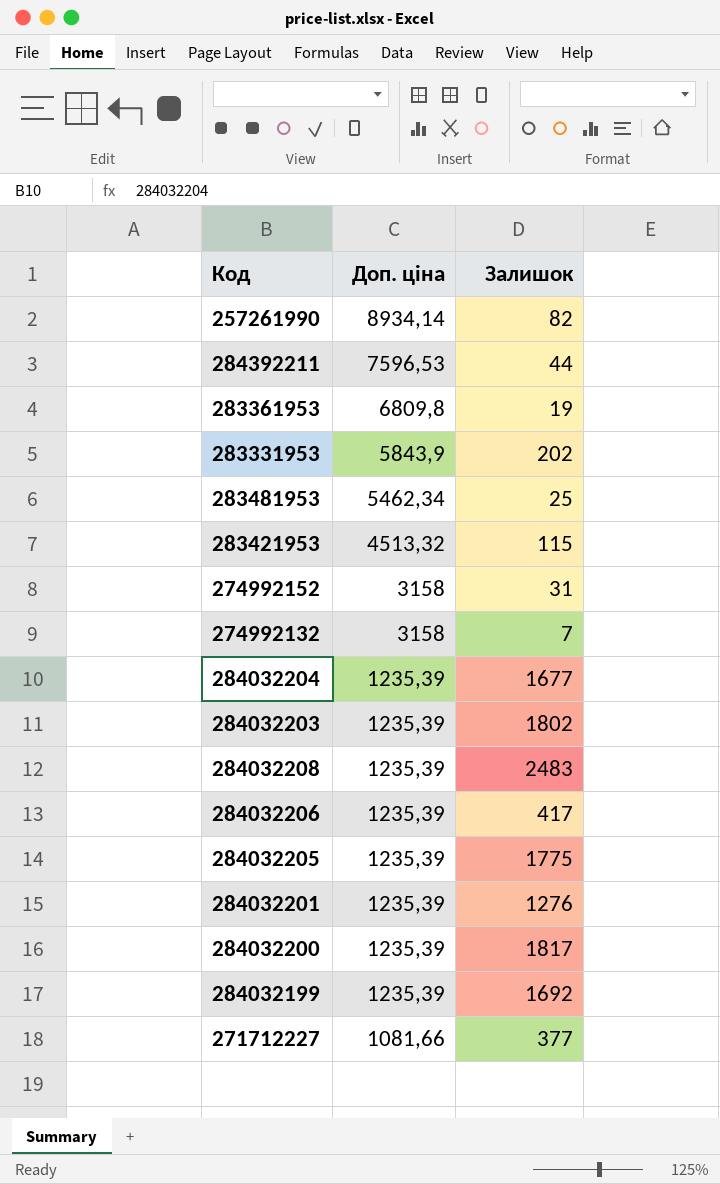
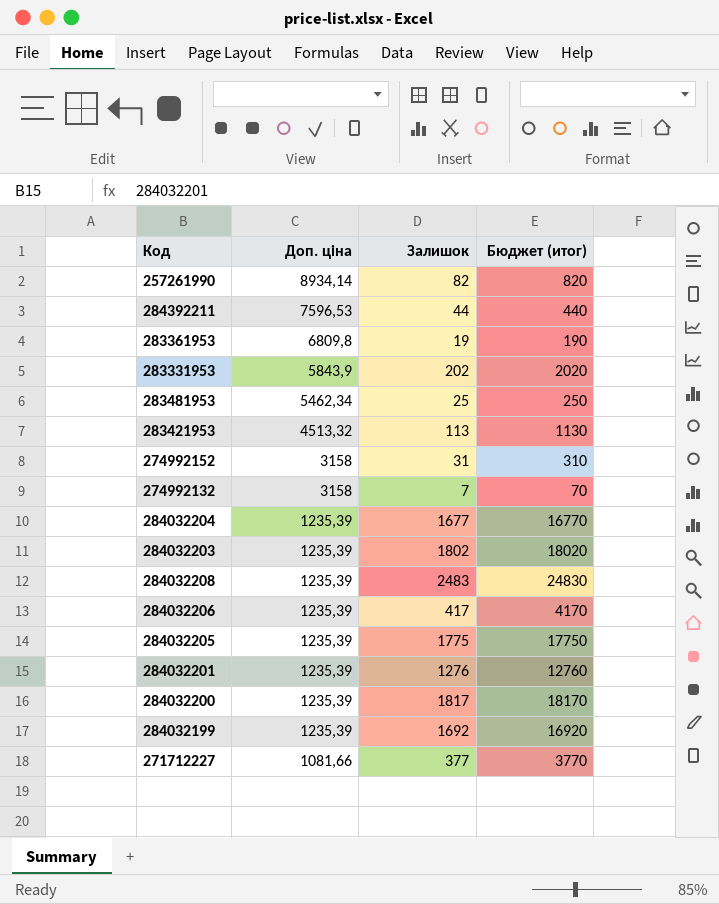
column Бюджет (итог) | formula: none -> [Залишок] * 10
283421953 | Залишок: 115 -> 113

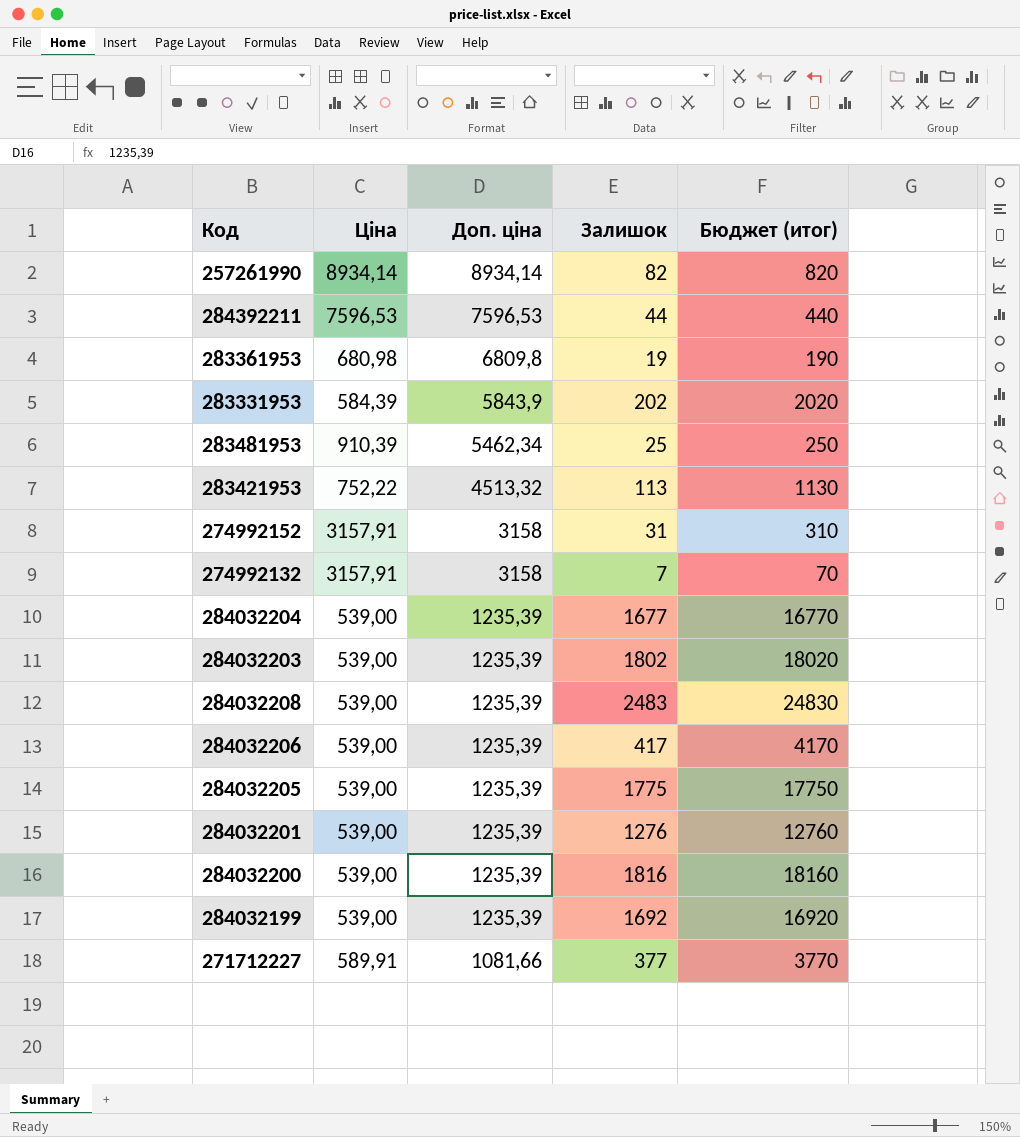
column Ціна | position: none -> 2
284032200 | Залишок: 1817 -> 1816
284032200 | Бюджет (итог): 18170 -> 18160

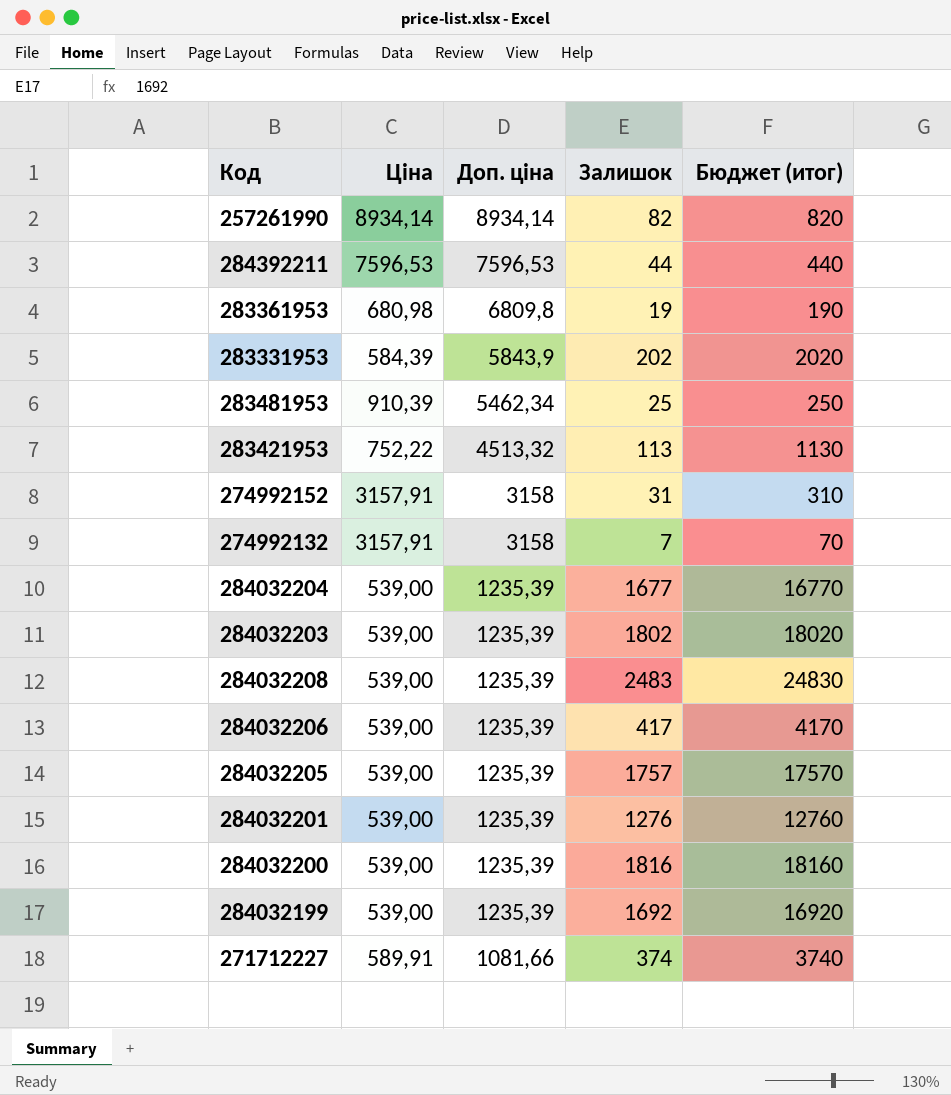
284032205 | Залишок: 1775 -> 1757
284032205 | Бюджет (итог): 17750 -> 17570
271712227 | Залишок: 377 -> 374
271712227 | Бюджет (итог): 3770 -> 3740

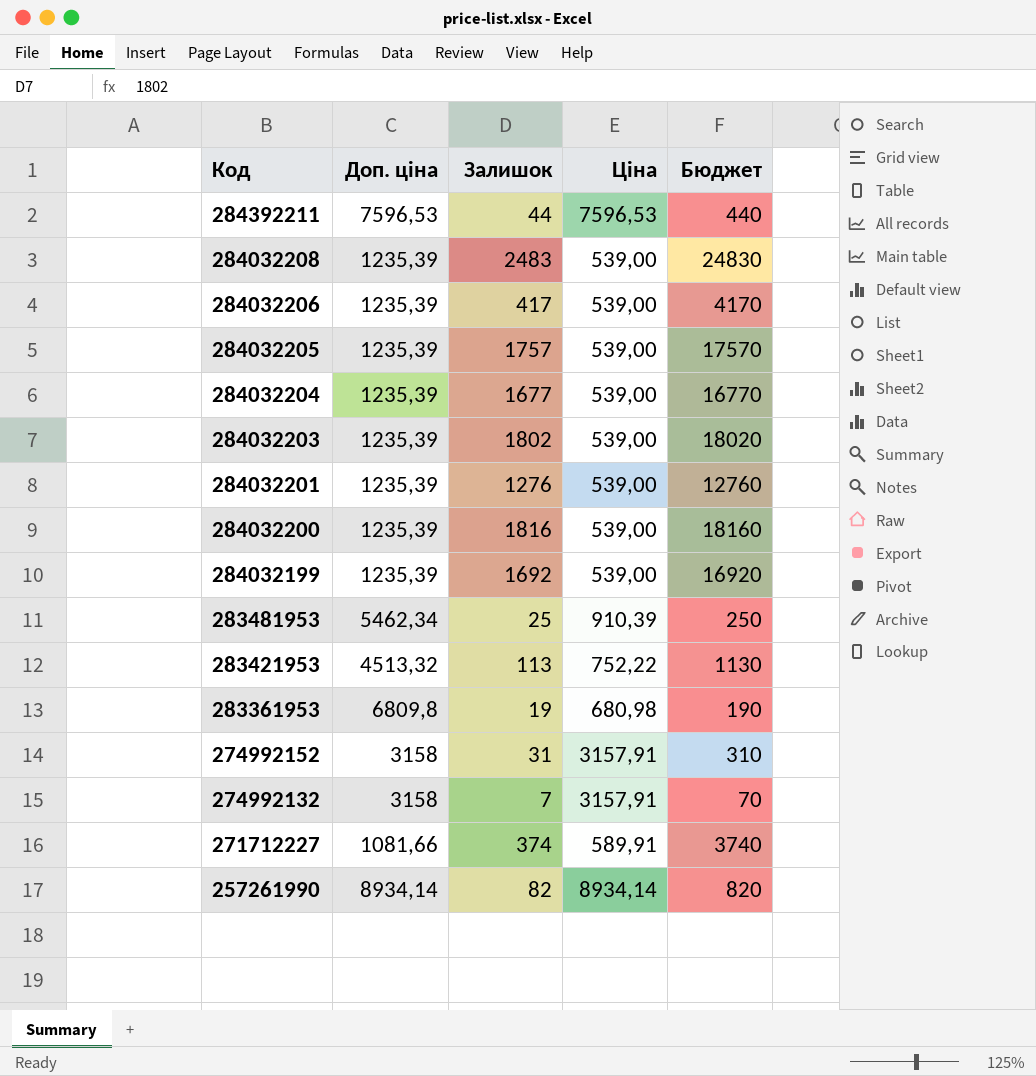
row order: Доп. ціна descending -> Код descending
column Ціна | position: 2 -> 4
column name: Бюджет (итог) -> Бюджет
row 283331953: 584,39 | 5843,9 | 202 | 2020 -> none

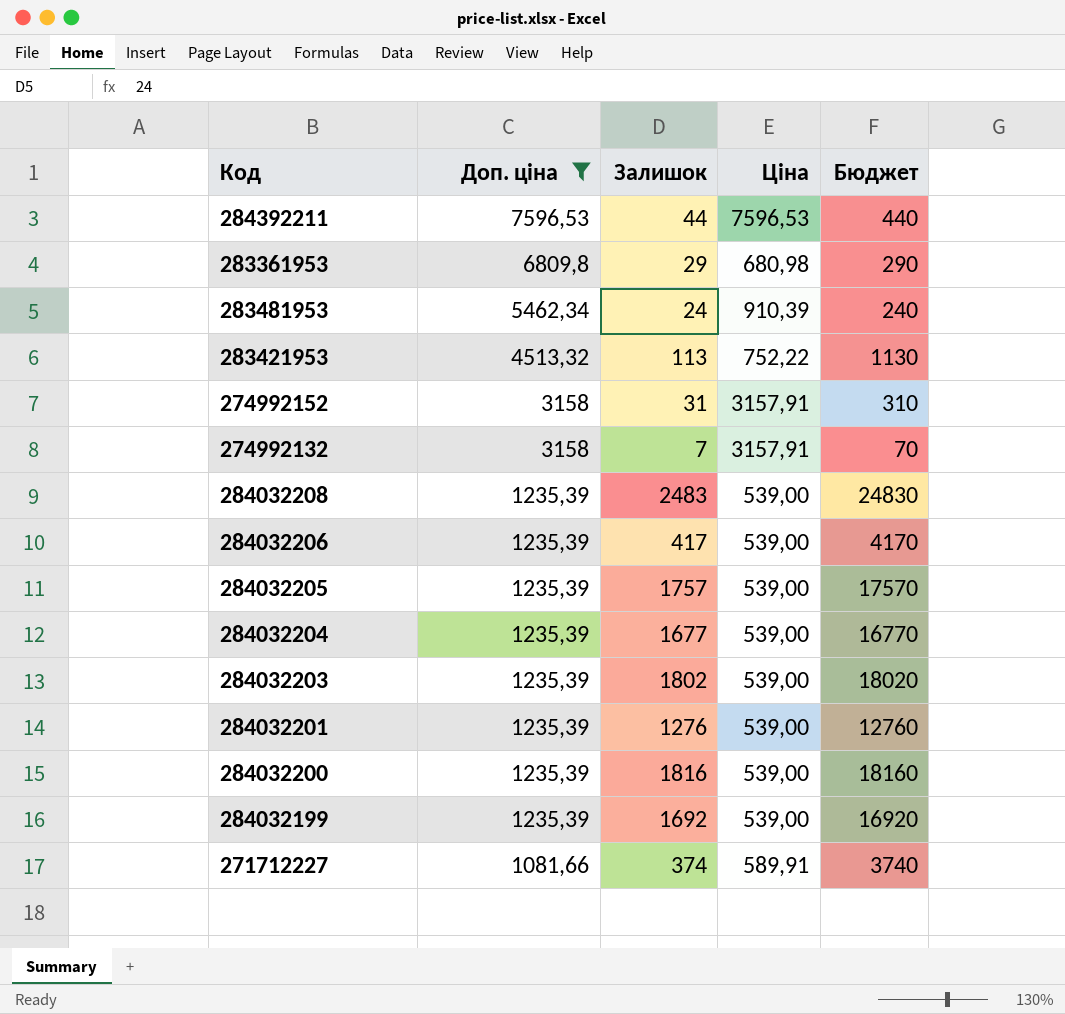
filter: none -> Доп. ціна != 8934,14
row order: Код descending -> Доп. ціна descending
283361953 | Залишок: 19 -> 29
283361953 | Бюджет: 190 -> 290
283481953 | Залишок: 25 -> 24
283481953 | Бюджет: 250 -> 240

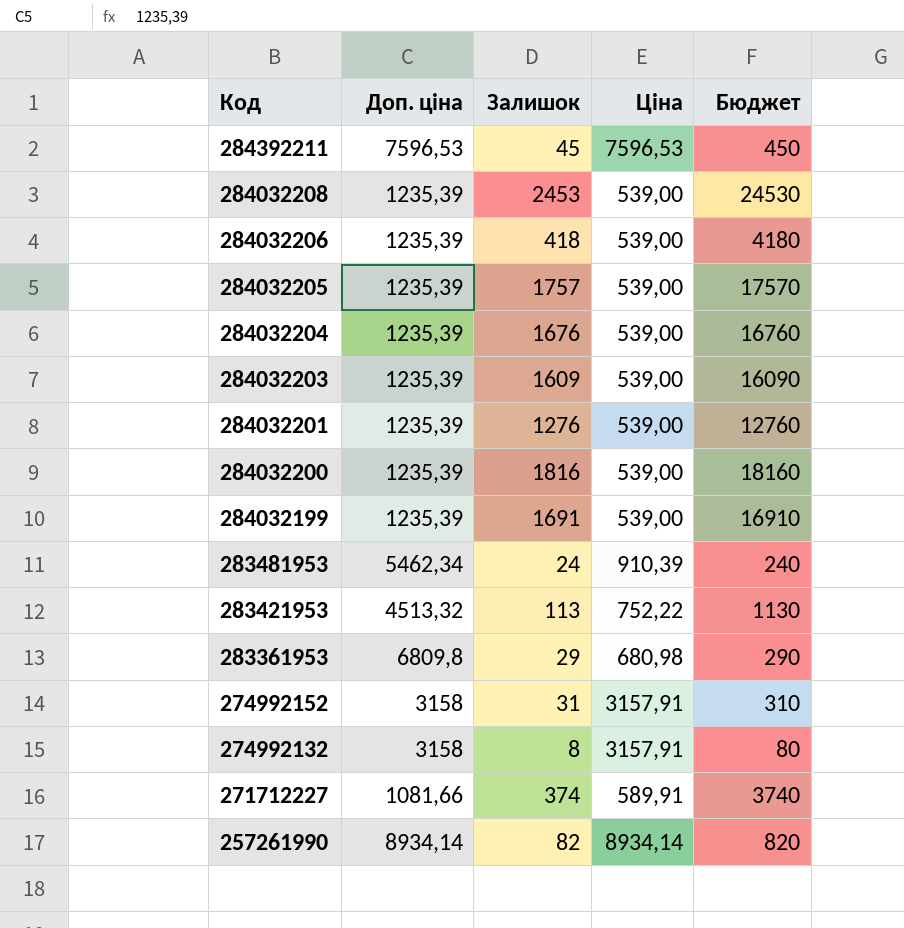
filter: Доп. ціна != 8934,14 -> none
row order: Доп. ціна descending -> Код descending
284392211 | Залишок: 44 -> 45
284392211 | Бюджет: 440 -> 450
284032208 | Залишок: 2483 -> 2453
284032208 | Бюджет: 24830 -> 24530
284032206 | Залишок: 417 -> 418
284032206 | Бюджет: 4170 -> 4180
284032204 | Залишок: 1677 -> 1676
284032204 | Бюджет: 16770 -> 16760
284032203 | Залишок: 1802 -> 1609
284032203 | Бюджет: 18020 -> 16090
284032199 | Залишок: 1692 -> 1691
284032199 | Бюджет: 16920 -> 16910
274992132 | Залишок: 7 -> 8
274992132 | Бюджет: 70 -> 80

